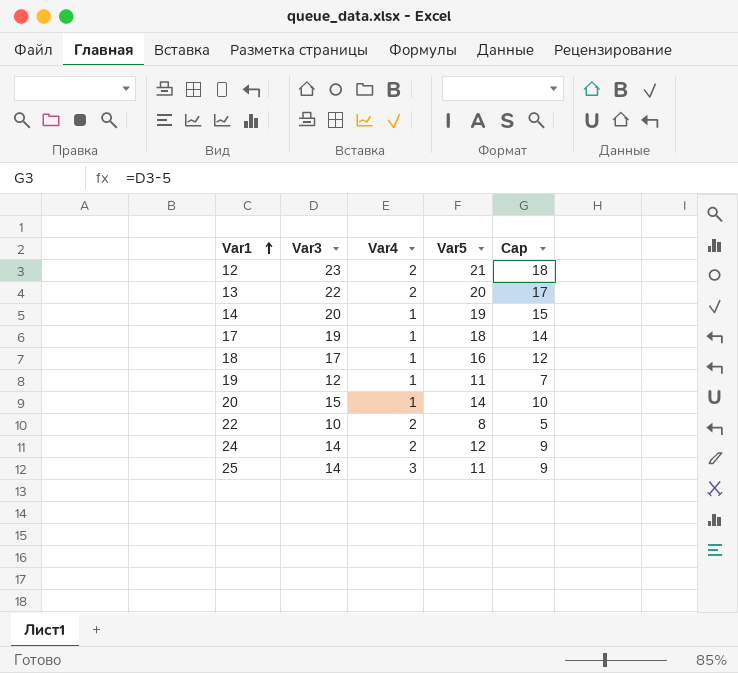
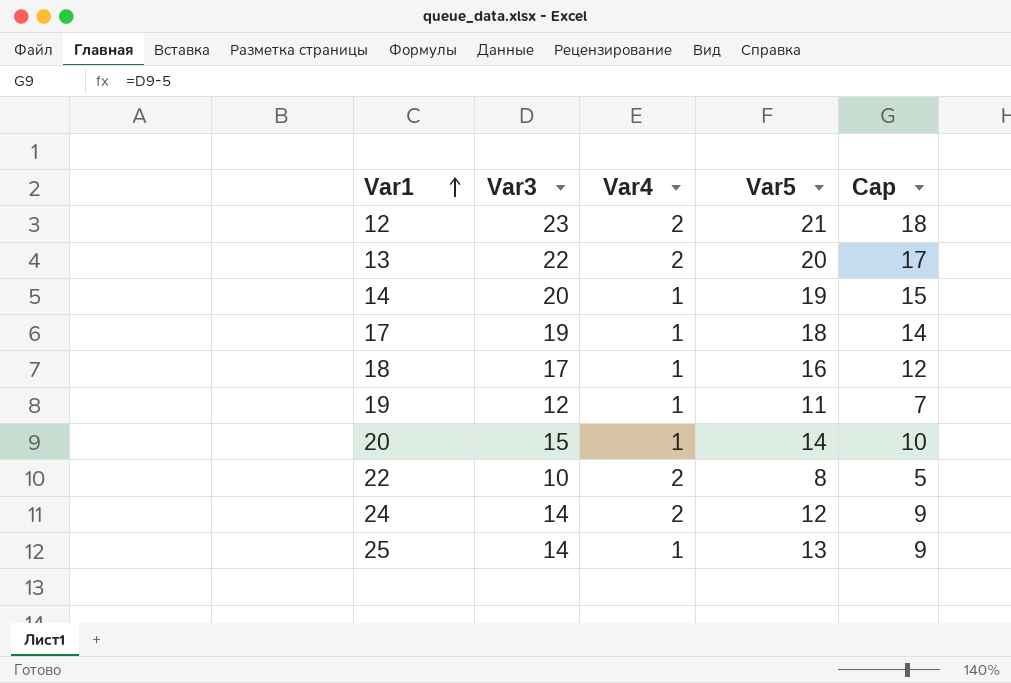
25 | Var4: 3 -> 1
25 | Var5: 11 -> 13

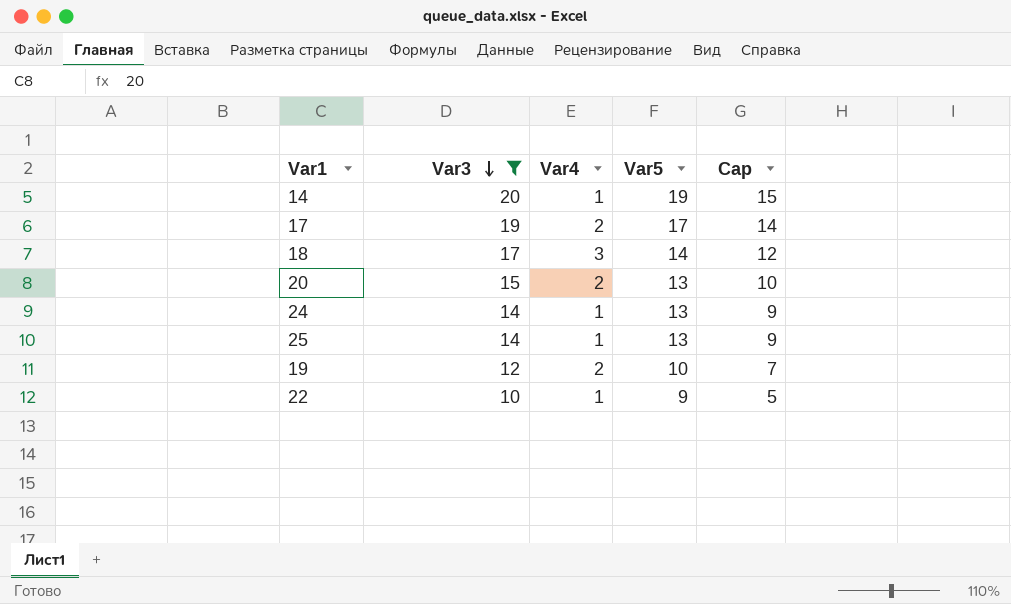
filter: none -> Var3 <= 20
row order: Var1 ascending -> Var3 descending
17 | Var4: 1 -> 2
17 | Var5: 18 -> 17
18 | Var4: 1 -> 3
18 | Var5: 16 -> 14
20 | Var4: 1 -> 2
20 | Var5: 14 -> 13
24 | Var4: 2 -> 1
24 | Var5: 12 -> 13
19 | Var4: 1 -> 2
19 | Var5: 11 -> 10
22 | Var4: 2 -> 1
22 | Var5: 8 -> 9

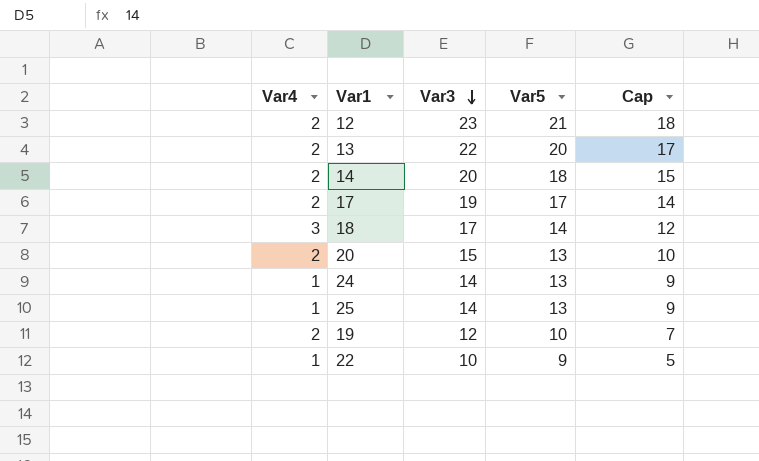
filter: Var3 <= 20 -> none
column Var4 | position: 3 -> 1
14 | Var4: 1 -> 2
14 | Var5: 19 -> 18

